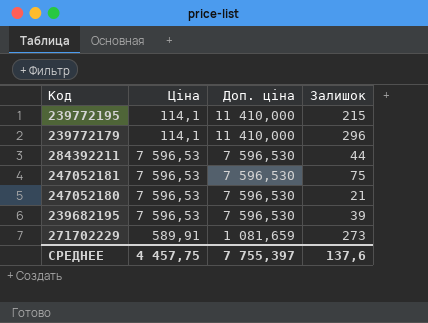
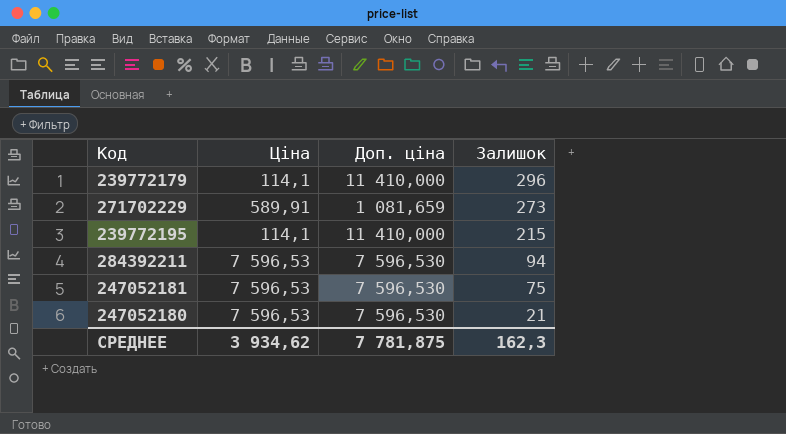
row order: Доп. ціна descending -> Залишок descending
row 239682195: 7 596,53 | 7 596,530 | 39 -> none
284392211 | Залишок: 44 -> 94
СРЕДНЕЕ | Ціна: 4 457,75 -> 3 934,62
СРЕДНЕЕ | Доп. ціна: 7 755,397 -> 7 781,875
СРЕДНЕЕ | Залишок: 137,6 -> 162,3

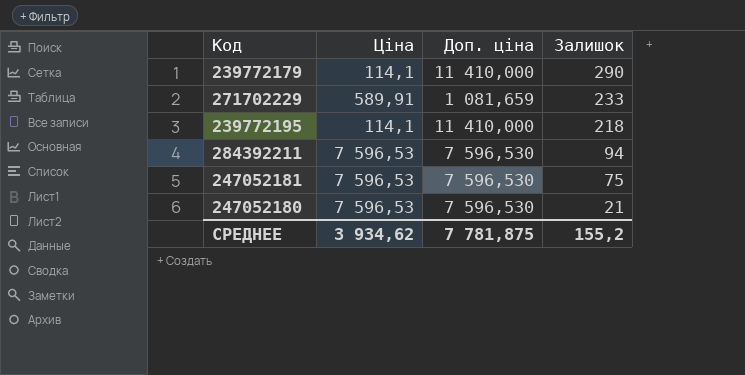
239772179 | Залишок: 296 -> 290
271702229 | Залишок: 273 -> 233
239772195 | Залишок: 215 -> 218
СРЕДНЕЕ | Залишок: 162,3 -> 155,2

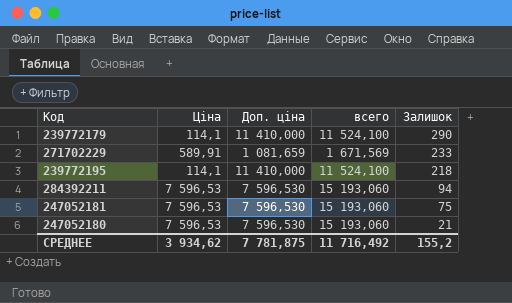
column всего | formula: none -> [Ціна] + [Доп. ціна]

